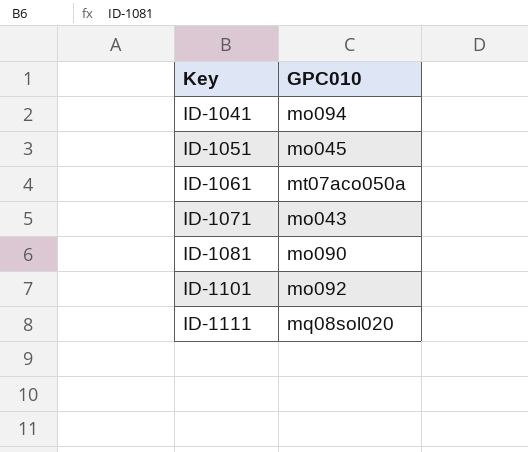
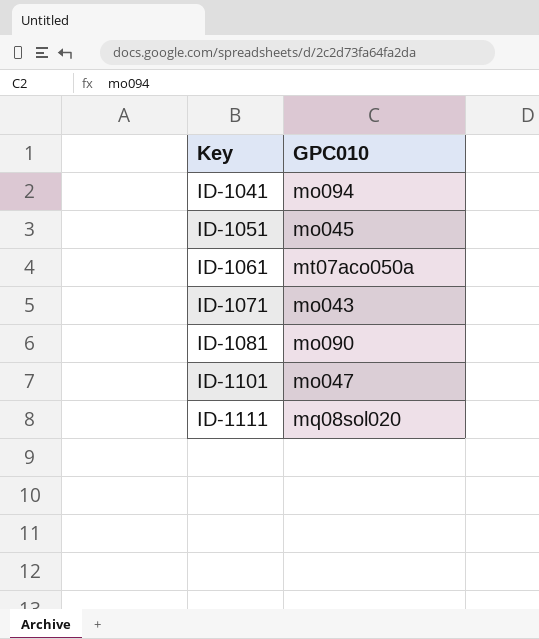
ID-1101 | GPC010: mo092 -> mo047

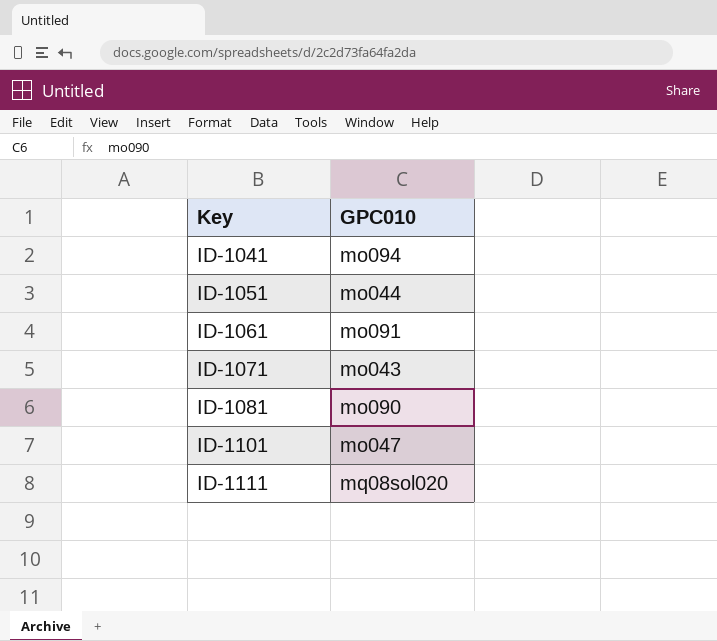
ID-1051 | GPC010: mo045 -> mo044
ID-1061 | GPC010: mt07aco050a -> mo091

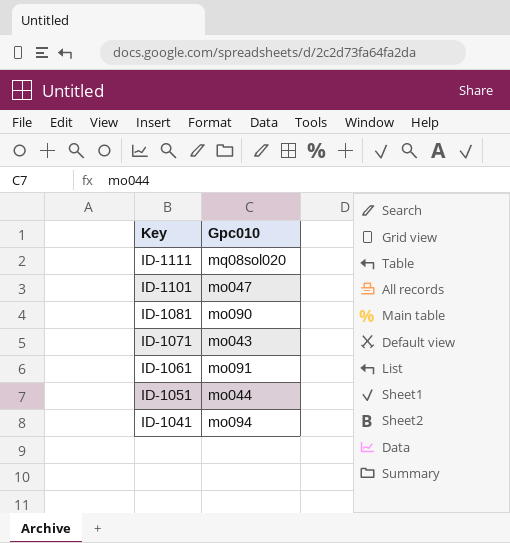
row order: Key ascending -> Key descending
column name: GPC010 -> Gpc010

